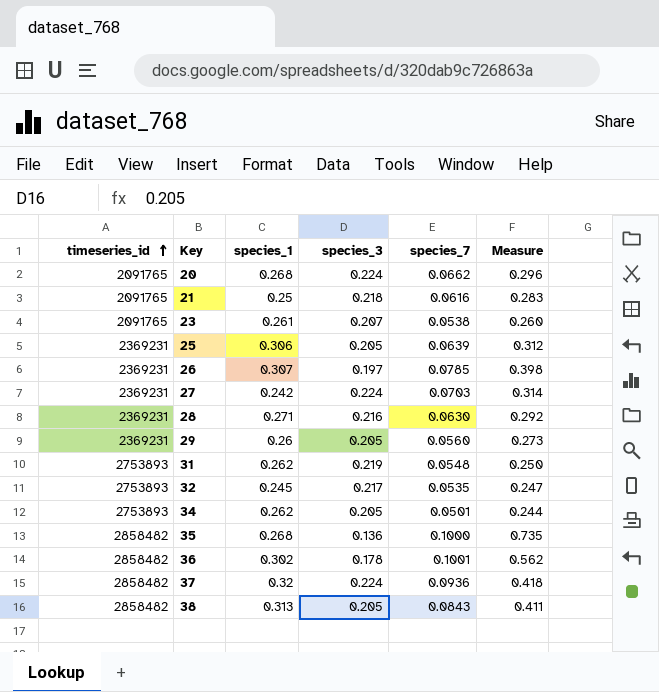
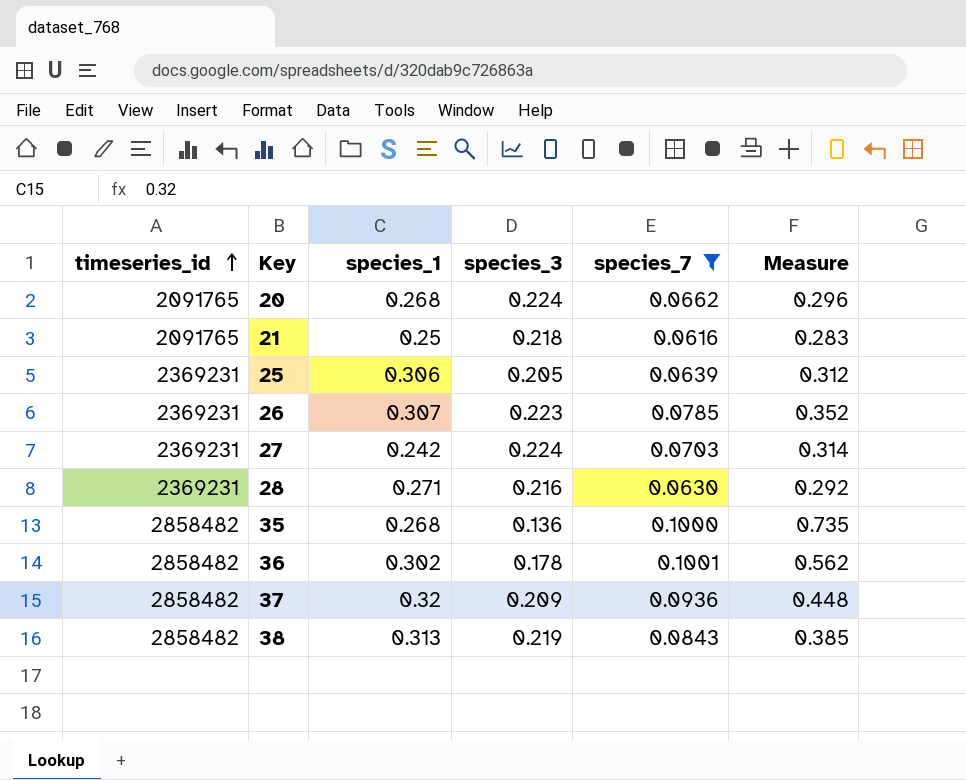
filter: none -> species_7 >= 0.0616
26 | species_3: 0.197 -> 0.223
26 | Measure: 0.398 -> 0.352
37 | species_3: 0.224 -> 0.209
37 | Measure: 0.418 -> 0.448
38 | species_3: 0.205 -> 0.219
38 | Measure: 0.411 -> 0.385

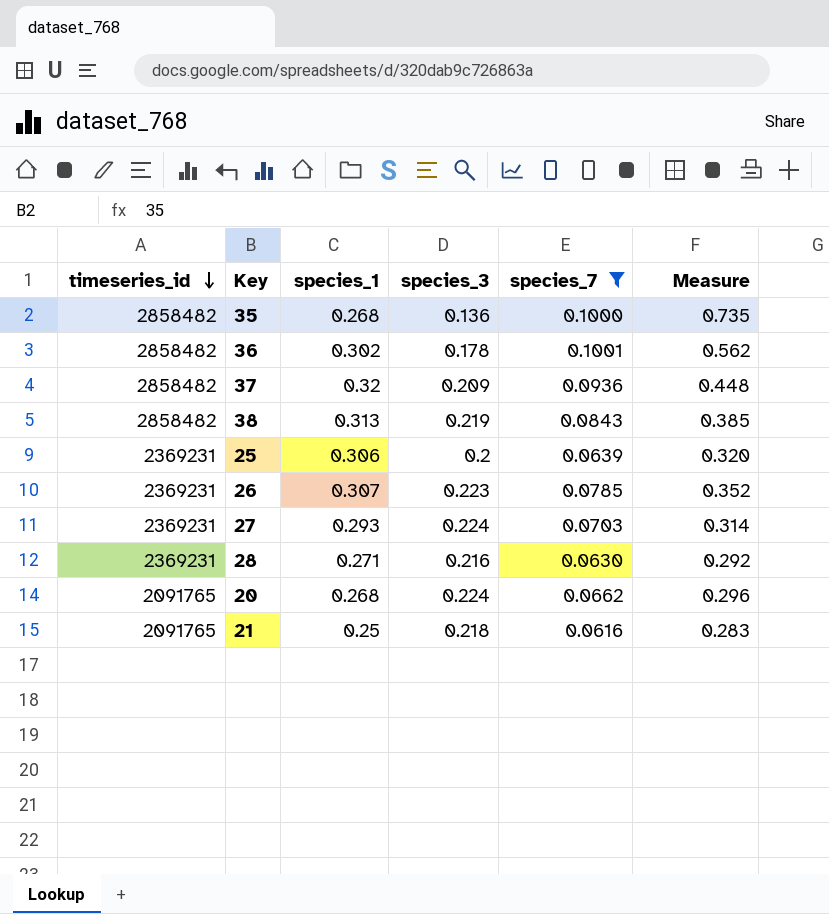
row order: timeseries_id ascending -> timeseries_id descending
25 | species_3: 0.205 -> 0.2
25 | Measure: 0.312 -> 0.320
27 | species_1: 0.242 -> 0.293

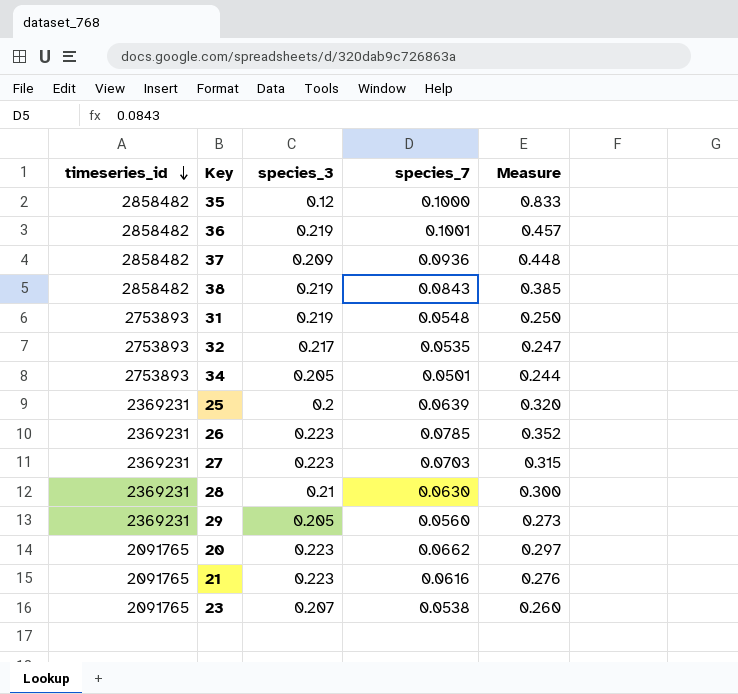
filter: species_7 >= 0.0616 -> none
column species_1 | position: 3 -> none
35 | species_3: 0.136 -> 0.12
35 | Measure: 0.735 -> 0.833
36 | species_3: 0.178 -> 0.219
36 | Measure: 0.562 -> 0.457
27 | species_3: 0.224 -> 0.223
27 | Measure: 0.314 -> 0.315
28 | species_3: 0.216 -> 0.21
28 | Measure: 0.292 -> 0.300
20 | species_3: 0.224 -> 0.223
20 | Measure: 0.296 -> 0.297
21 | species_3: 0.218 -> 0.223
21 | Measure: 0.283 -> 0.276

